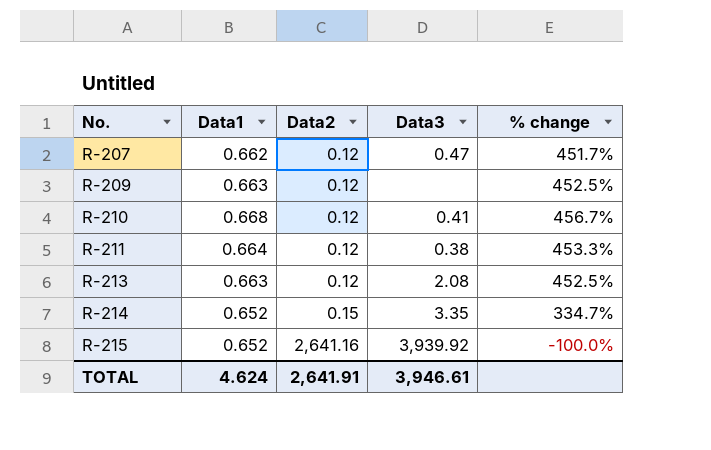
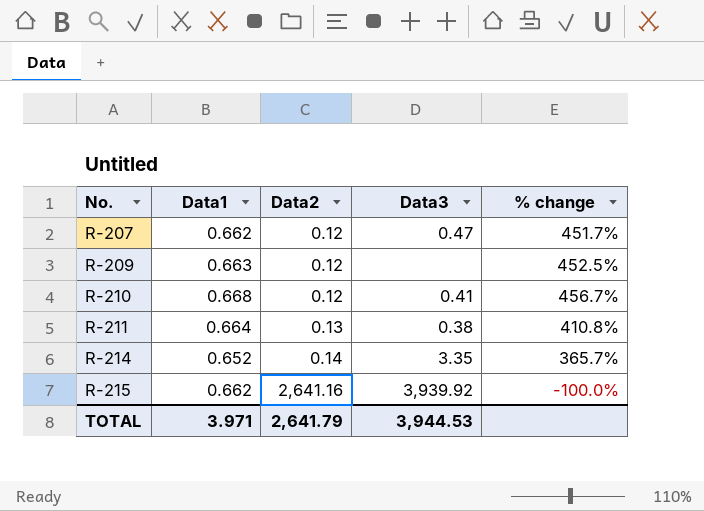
row R-213: 0.663 | 0.12 | 2.08 | 452.5% -> none
R-211 | Data2: 0.12 -> 0.13
R-211 | % change: 453.3% -> 410.8%
R-214 | Data2: 0.15 -> 0.14
R-214 | % change: 334.7% -> 365.7%
R-215 | Data1: 0.652 -> 0.662
TOTAL | Data1: 4.624 -> 3.971
TOTAL | Data2: 2,641.91 -> 2,641.79
TOTAL | Data3: 3,946.61 -> 3,944.53

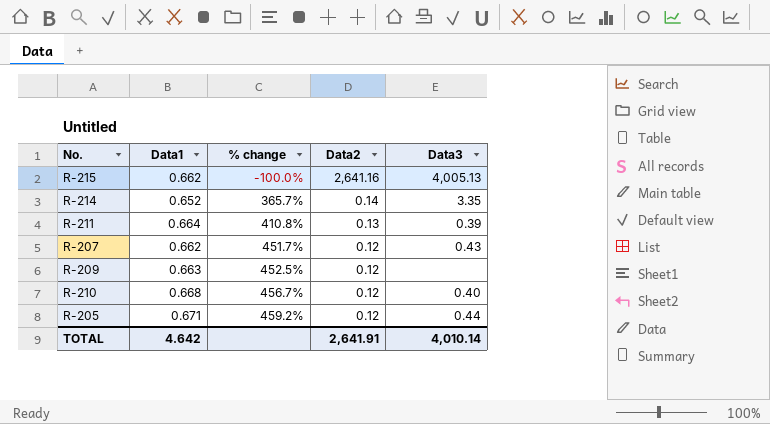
row order: No. ascending -> % change ascending
column % change | position: 5 -> 3
R-215 | Data3: 3,939.92 -> 4,005.13
R-211 | Data3: 0.38 -> 0.39
R-207 | Data3: 0.47 -> 0.43
R-210 | Data3: 0.41 -> 0.40
row R-205: none -> 0.671 | 459.2% | 0.12 | 0.44
TOTAL | Data1: 3.971 -> 4.642
TOTAL | Data2: 2,641.79 -> 2,641.91
TOTAL | Data3: 3,944.53 -> 4,010.14

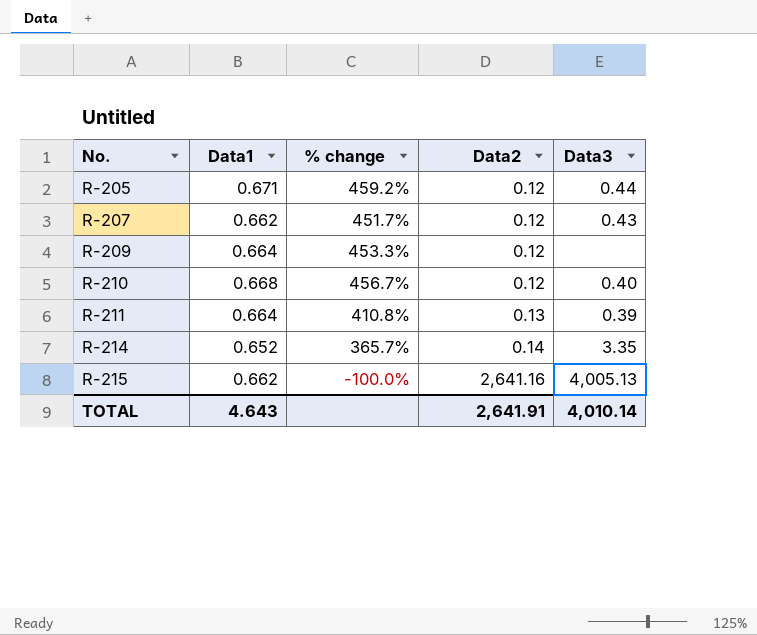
row order: % change ascending -> No. ascending
R-209 | Data1: 0.663 -> 0.664
R-209 | % change: 452.5% -> 453.3%
TOTAL | Data1: 4.642 -> 4.643

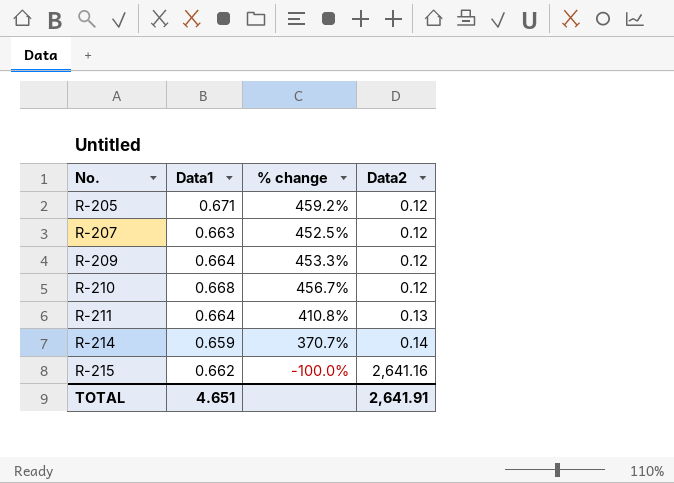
column Data3 | position: 5 -> none
R-207 | Data1: 0.662 -> 0.663
R-207 | % change: 451.7% -> 452.5%
R-214 | Data1: 0.652 -> 0.659
R-214 | % change: 365.7% -> 370.7%
TOTAL | Data1: 4.643 -> 4.651

